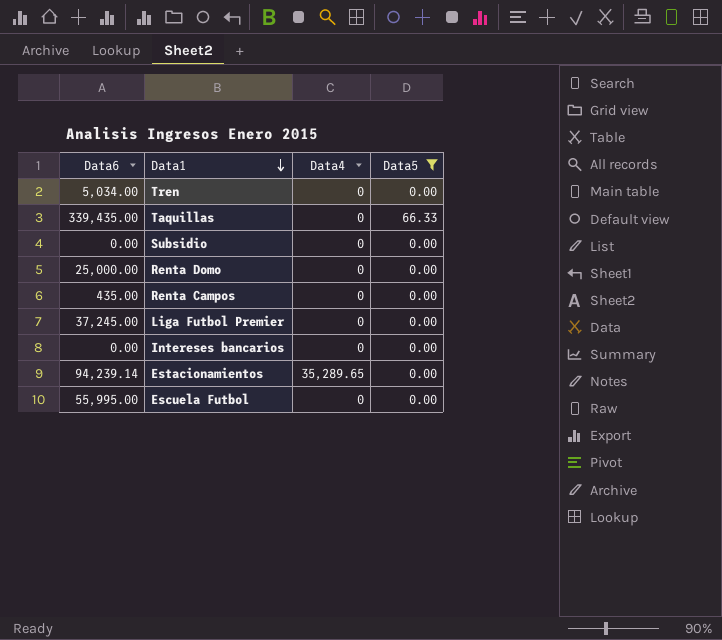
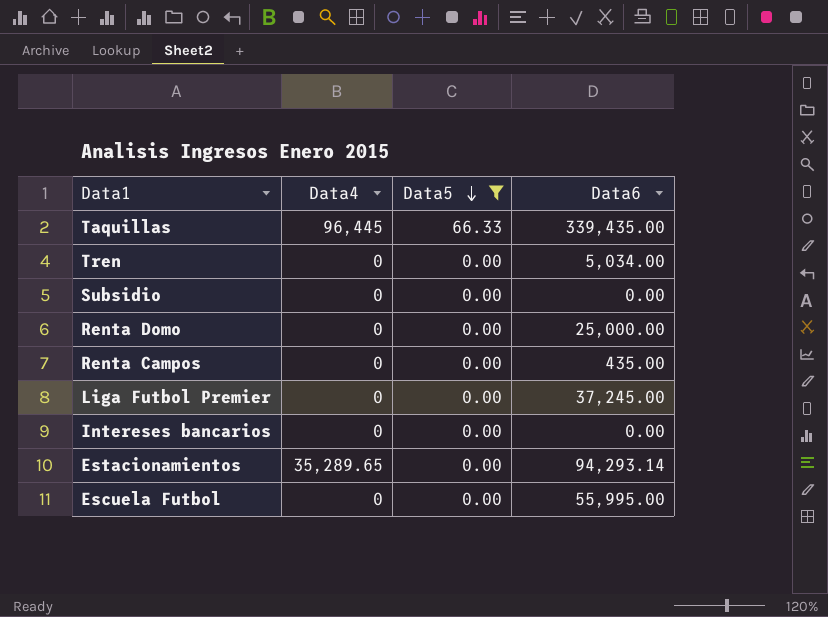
row order: Data1 descending -> Data5 descending
column Data6 | position: 1 -> 4
Taquillas | Data4: 0 -> 96,445
Estacionamientos | Data6: 94,239.14 -> 94,293.14

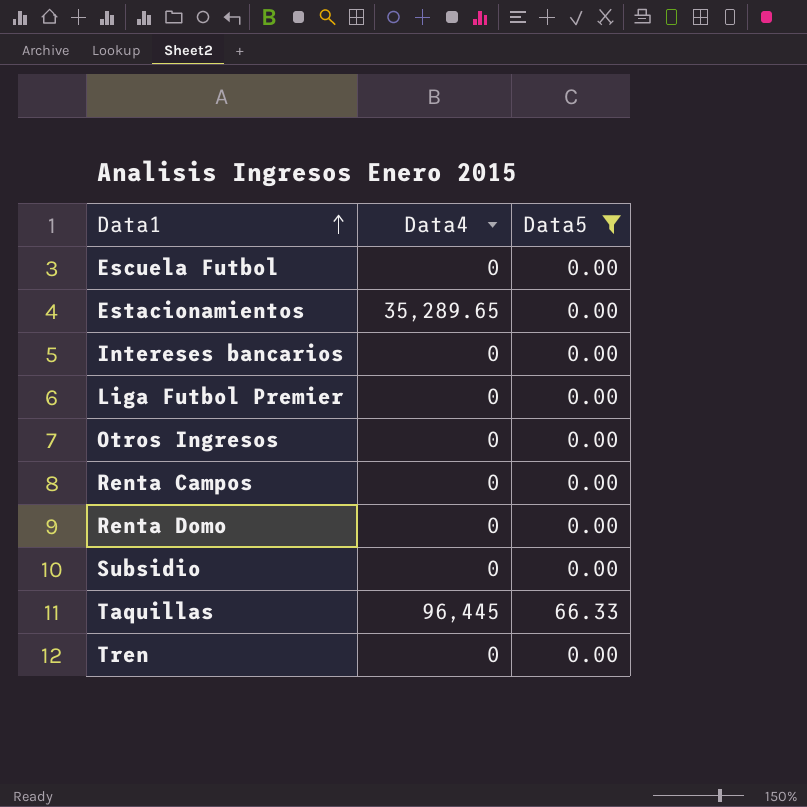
row order: Data5 descending -> Data1 ascending
column Data6 | position: 4 -> none
row Otros Ingresos: none -> 0 | 0.00

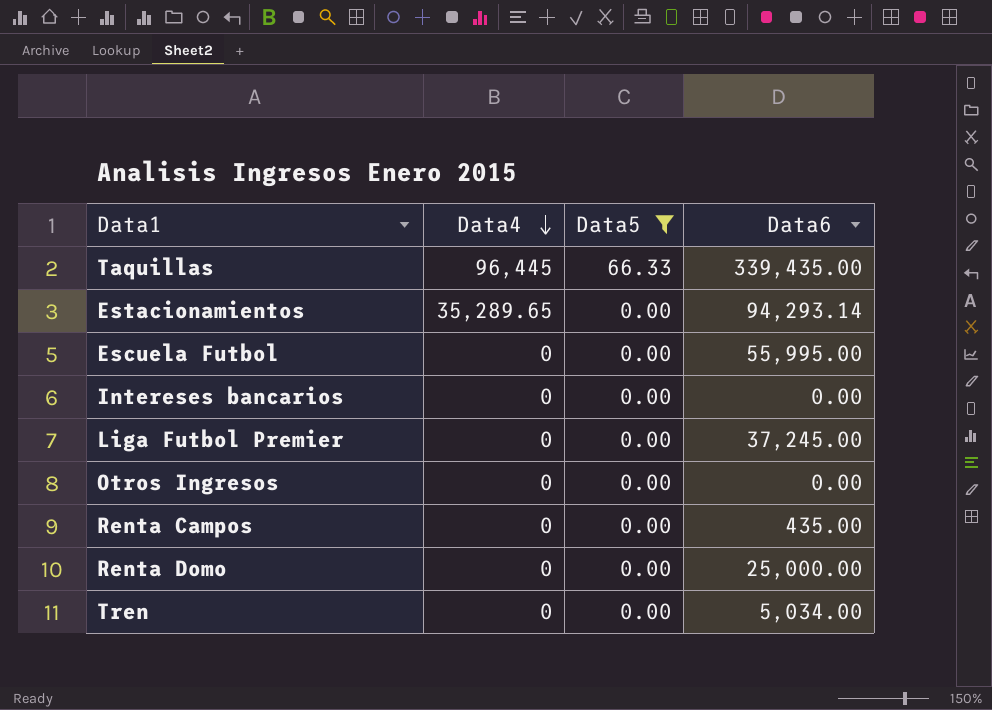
row order: Data1 ascending -> Data4 descending
column Data6 | position: none -> 4
row Subsidio: 0 | 0.00 -> none

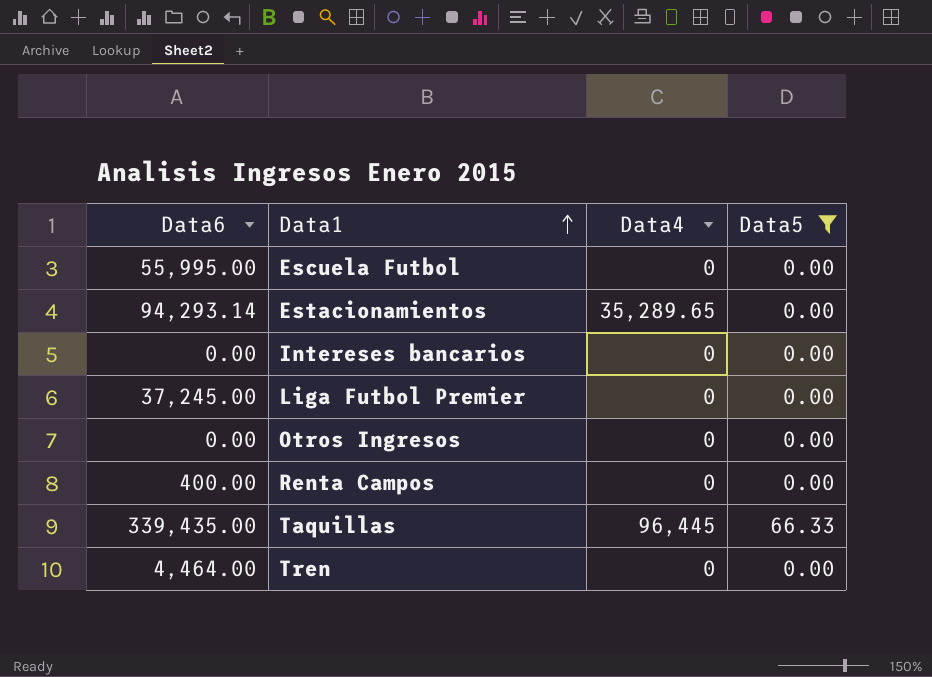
row order: Data4 descending -> Data1 ascending
column Data6 | position: 4 -> 1
row Renta Domo: 0 | 0.00 | 25,000.00 -> none
Renta Campos | Data6: 435.00 -> 400.00
Tren | Data6: 5,034.00 -> 4,464.00

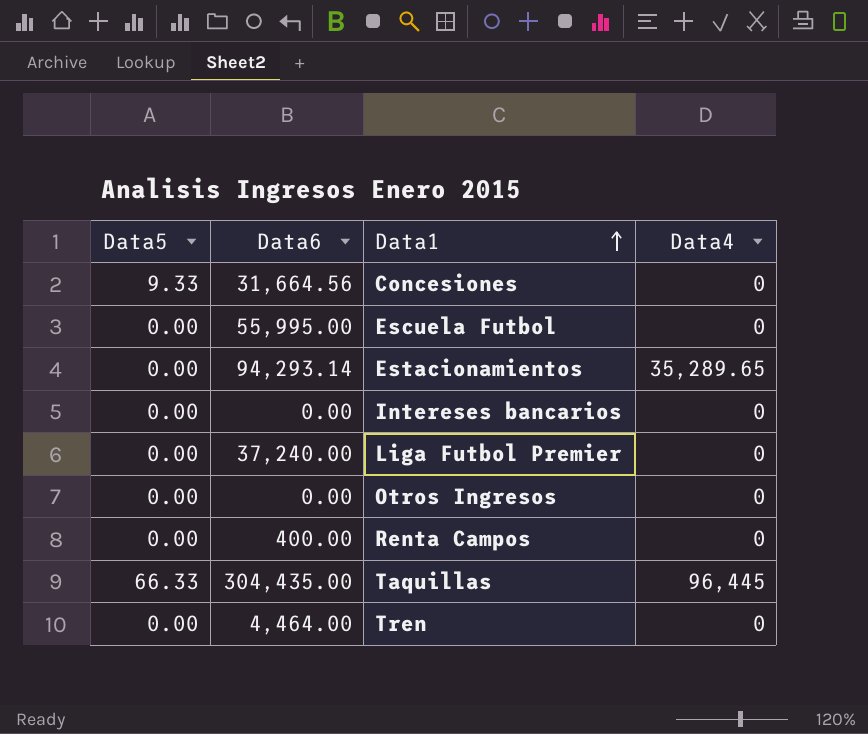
filter: Data5 != 9.33 -> none
column Data5 | position: 4 -> 1
Liga Futbol Premier | Data6: 37,245.00 -> 37,240.00
Taquillas | Data6: 339,435.00 -> 304,435.00

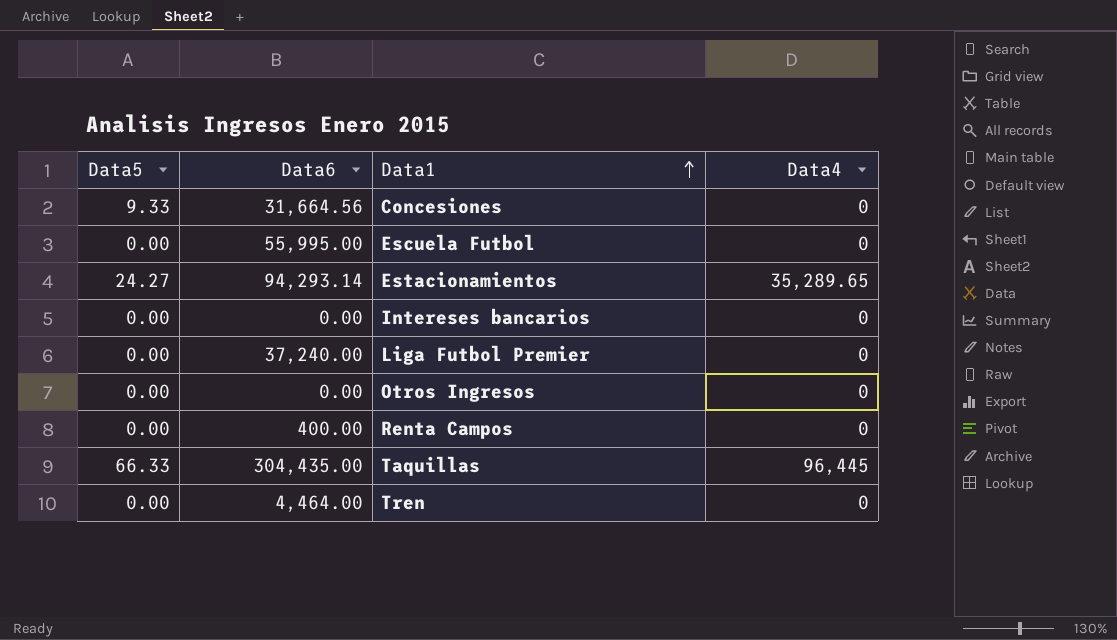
Estacionamientos | Data5: 0.00 -> 24.27

